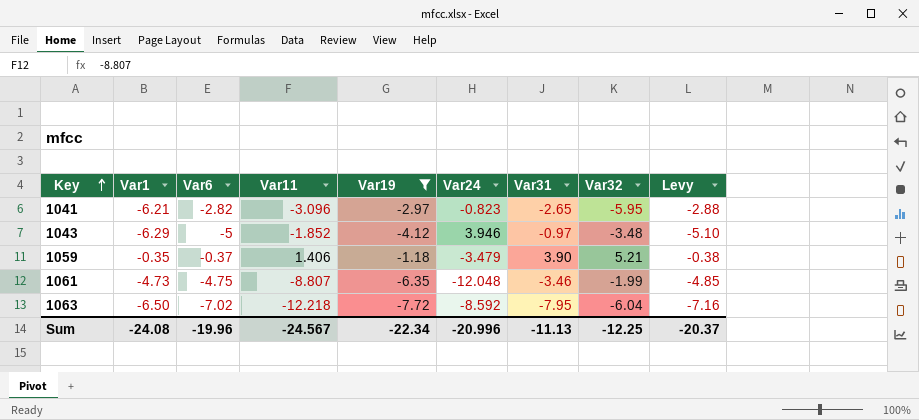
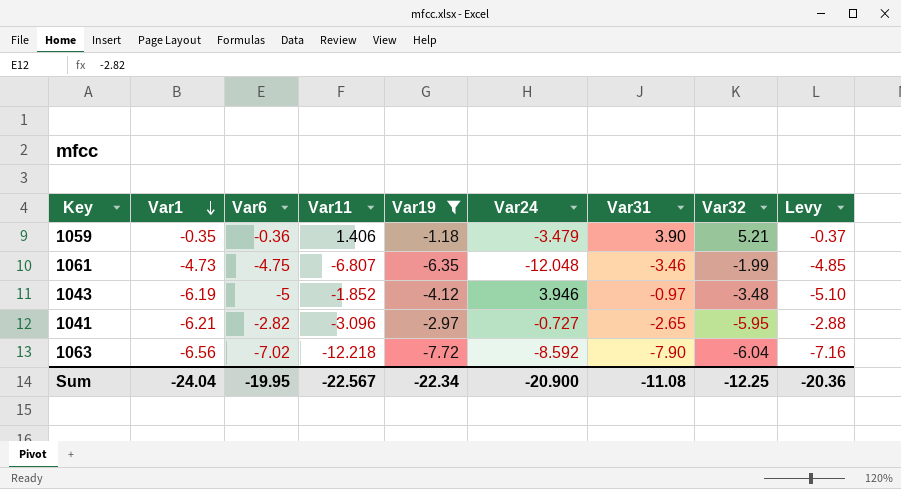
row order: Key ascending -> Var1 descending
1059 | Var6: -0.37 -> -0.36
1059 | Levy: -0.38 -> -0.37
1061 | Var11: -8.807 -> -6.807
1043 | Var1: -6.29 -> -6.19
1041 | Var24: -0.823 -> -0.727
1063 | Var1: -6.50 -> -6.56
1063 | Var31: -7.95 -> -7.90
Sum | Var1: -24.08 -> -24.04
Sum | Var6: -19.96 -> -19.95
Sum | Var11: -24.567 -> -22.567
Sum | Var24: -20.996 -> -20.900
Sum | Var31: -11.13 -> -11.08
Sum | Levy: -20.37 -> -20.36

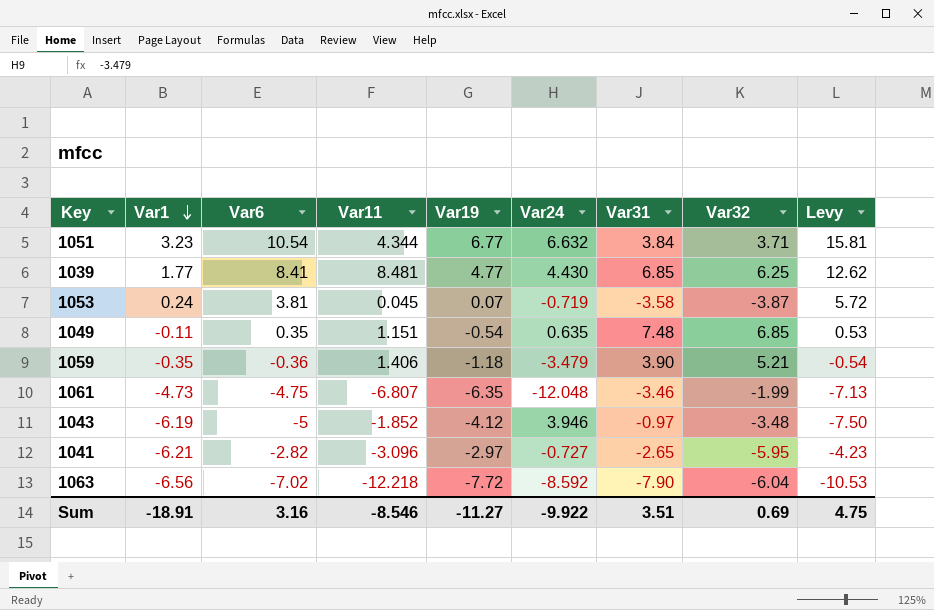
filter: Var19 <= -1.18 -> none
column Levy | formula: [Var6] * 1.02 -> [Var6] * 1.5
Sum | Var1: -24.04 -> -18.91
Sum | Var6: -19.95 -> 3.16
Sum | Var11: -22.567 -> -8.546
Sum | Var19: -22.34 -> -11.27
Sum | Var24: -20.900 -> -9.922
Sum | Var31: -11.08 -> 3.51
Sum | Var32: -12.25 -> 0.69
Sum | Levy: -20.36 -> 4.75

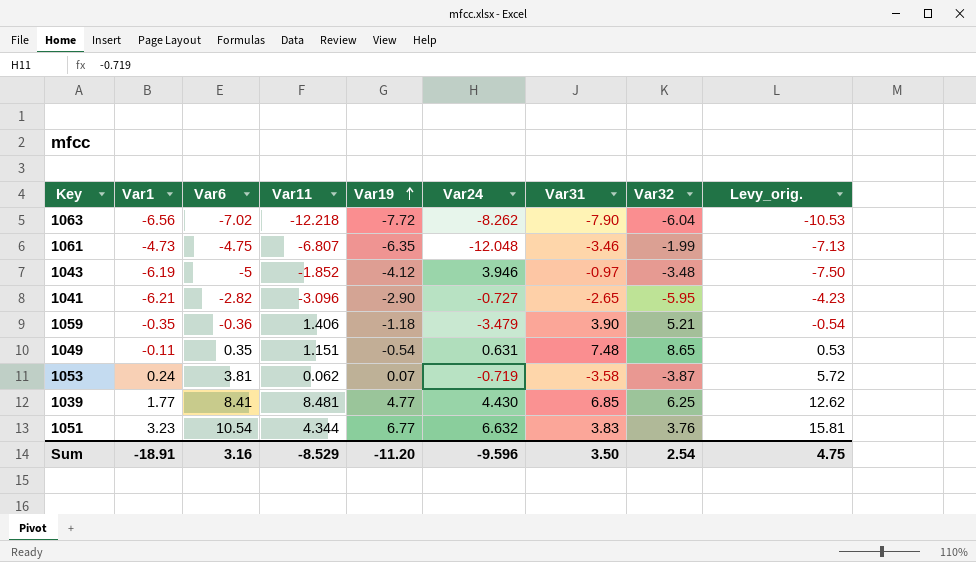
row order: Var1 descending -> Var19 ascending
column name: Levy -> Levy_orig.
1063 | Var24: -8.592 -> -8.262
1041 | Var19: -2.97 -> -2.90
1049 | Var24: 0.635 -> 0.631
1049 | Var32: 6.85 -> 8.65
1053 | Var11: 0.045 -> 0.062
1051 | Var31: 3.84 -> 3.83
1051 | Var32: 3.71 -> 3.76
Sum | Var11: -8.546 -> -8.529
Sum | Var19: -11.27 -> -11.20
Sum | Var24: -9.922 -> -9.596
Sum | Var31: 3.51 -> 3.50
Sum | Var32: 0.69 -> 2.54

